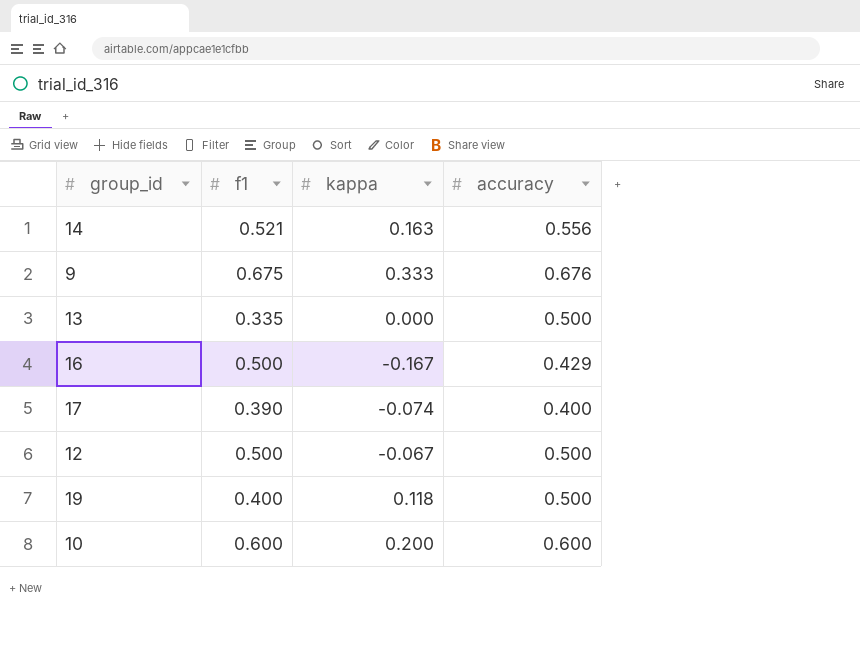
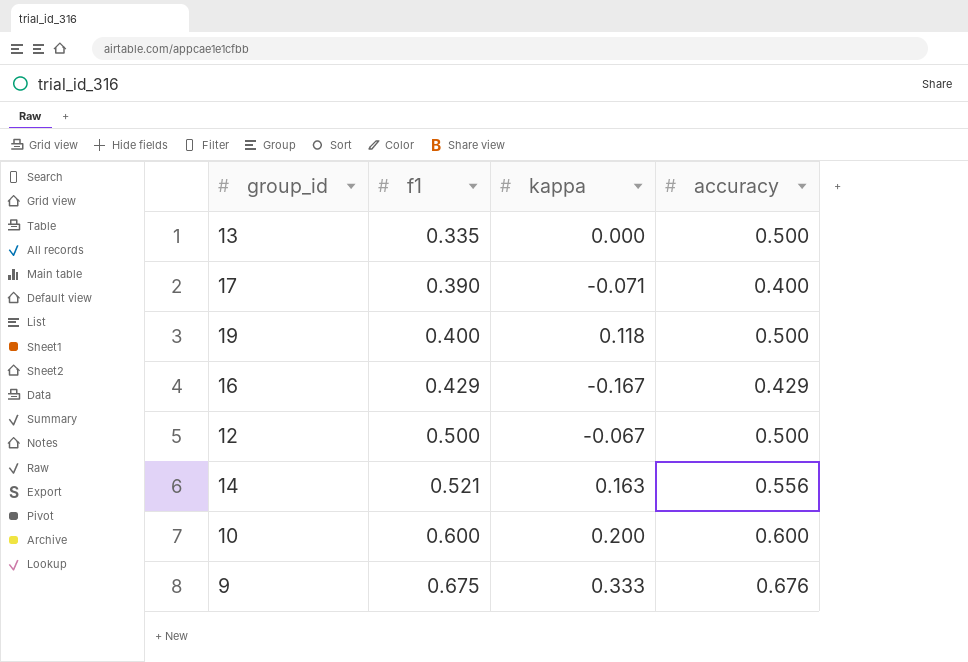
row order: none -> f1 ascending
17 | kappa: -0.074 -> -0.071
16 | f1: 0.500 -> 0.429

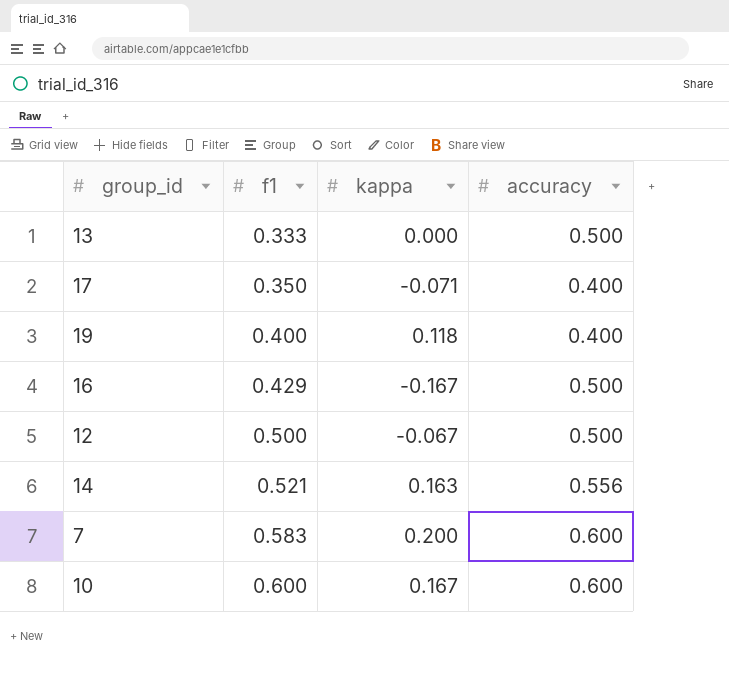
row 9: 0.675 | 0.333 | 0.676 -> none
13 | f1: 0.335 -> 0.333
17 | f1: 0.390 -> 0.350
19 | accuracy: 0.500 -> 0.400
16 | accuracy: 0.429 -> 0.500
row 7: none -> 0.583 | 0.200 | 0.600
10 | kappa: 0.200 -> 0.167

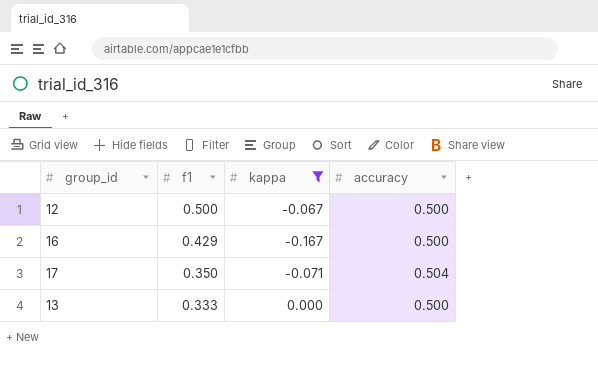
filter: none -> kappa <= 0.000
row order: f1 ascending -> f1 descending
17 | accuracy: 0.400 -> 0.504

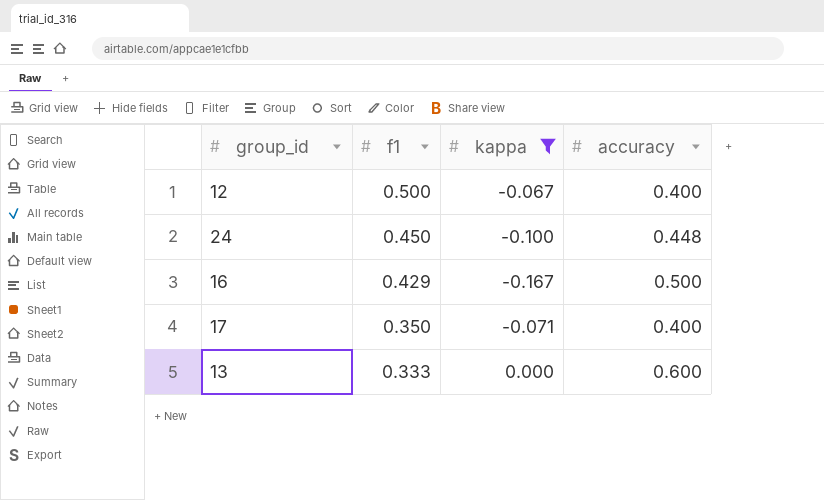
12 | accuracy: 0.500 -> 0.400
row 24: none -> 0.450 | -0.100 | 0.448
17 | accuracy: 0.504 -> 0.400
13 | accuracy: 0.500 -> 0.600

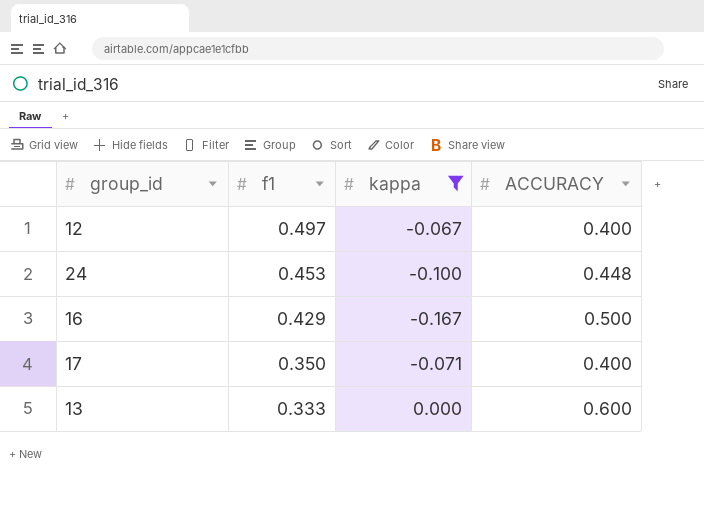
column name: accuracy -> ACCURACY
12 | f1: 0.500 -> 0.497
24 | f1: 0.450 -> 0.453

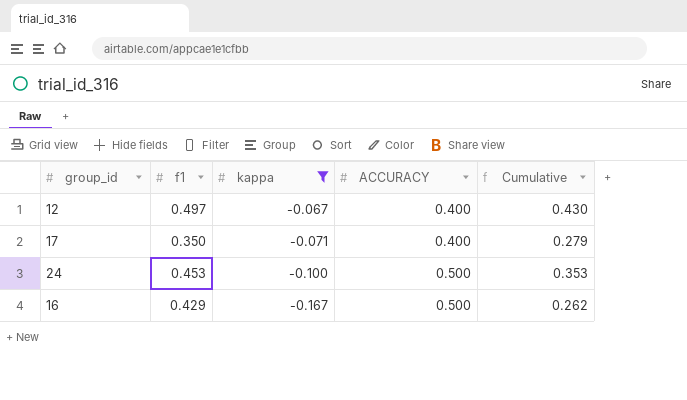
row order: f1 descending -> kappa descending
column Cumulative | formula: none -> [f1] + [kappa]
row 13: 0.333 | 0.000 | 0.600 -> none
24 | ACCURACY: 0.448 -> 0.500

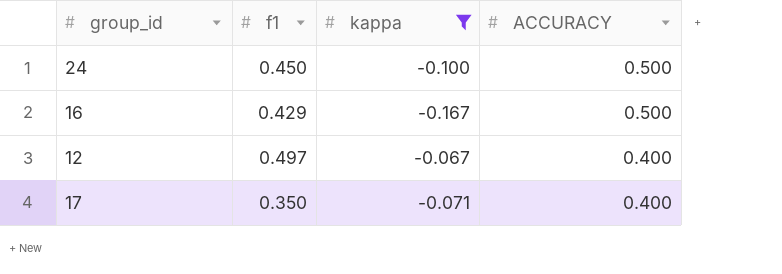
row order: kappa descending -> ACCURACY descending
column Cumulative | formula: [f1] + [kappa] -> none
24 | f1: 0.453 -> 0.450

